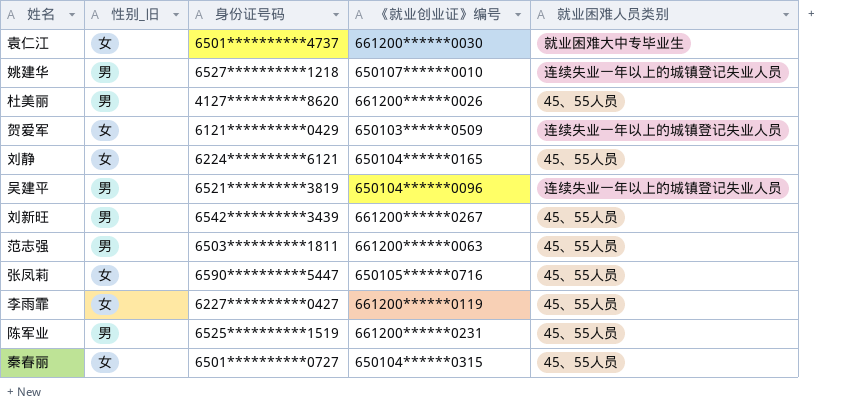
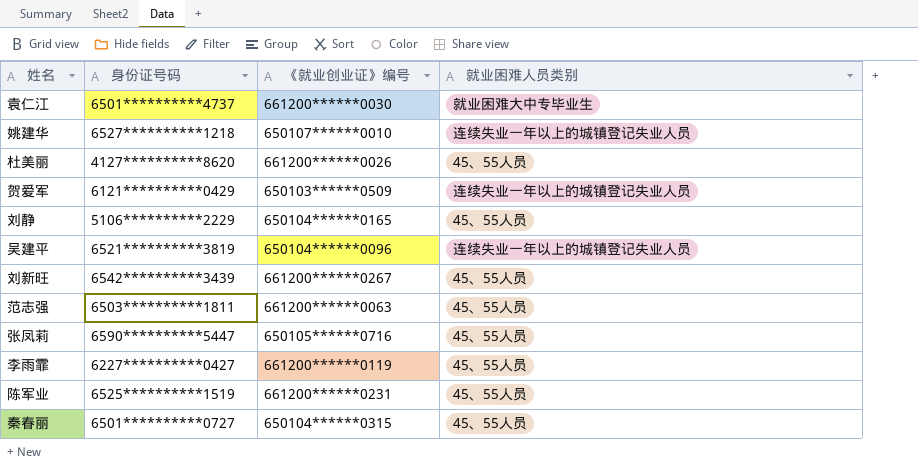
column 性别_旧 | position: 2 -> none
刘静 | 身份证号码: 6224**********6121 -> 5106**********2229

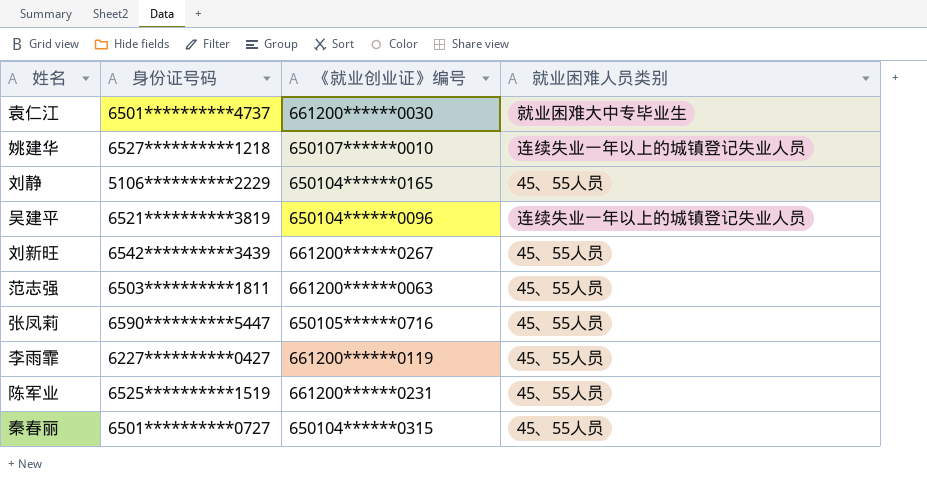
row 杜美丽: 4127**********8620 | 661200******0026 | 45、55人员 -> none
row 贺爱军: 6121**********0429 | 650103******0509 | 连续失业一年以上的城镇登记失业人员 -> none

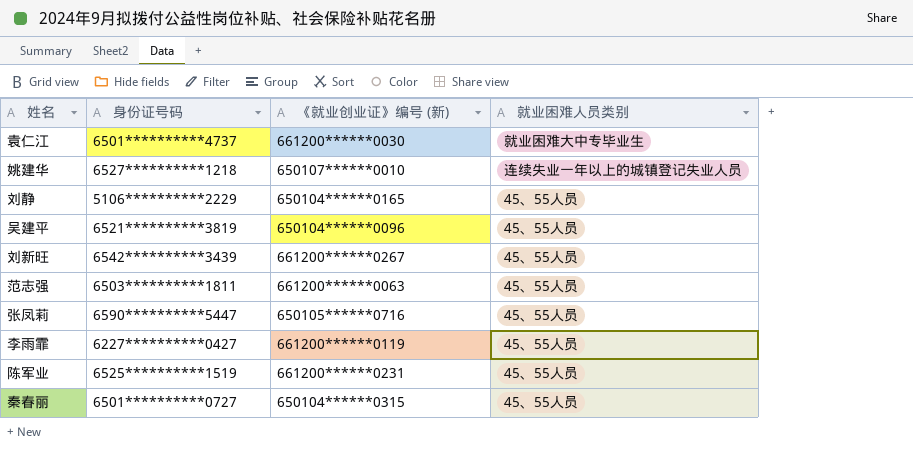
column name: 《就业创业证》编号 -> 《就业创业证》编号 (新)
吴建平 | 就业困难人员类别: 连续失业一年以上的城镇登记失业人员 -> 45、55人员

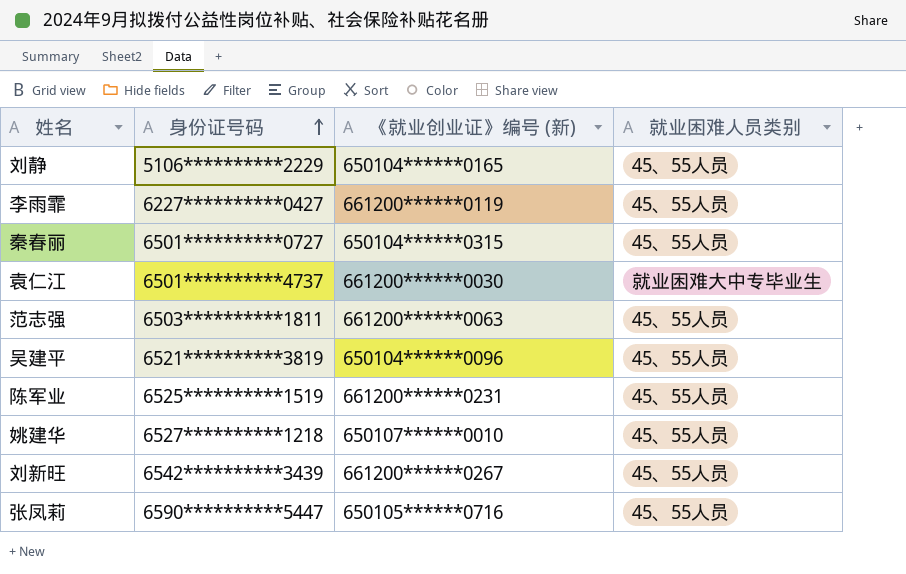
row order: none -> 身份证号码 ascending
姚建华 | 就业困难人员类别: 连续失业一年以上的城镇登记失业人员 -> 45、55人员

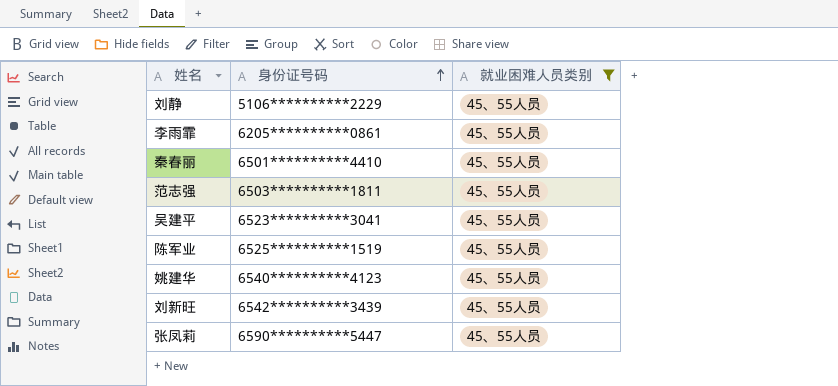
filter: none -> 就业困难人员类别 = 45、55人员
column 《就业创业证》编号 (新) | position: 3 -> none
李雨霏 | 身份证号码: 6227**********0427 -> 6205**********0861
秦春丽 | 身份证号码: 6501**********0727 -> 6501**********4410
吴建平 | 身份证号码: 6521**********3819 -> 6523**********3041
姚建华 | 身份证号码: 6527**********1218 -> 6540**********4123

